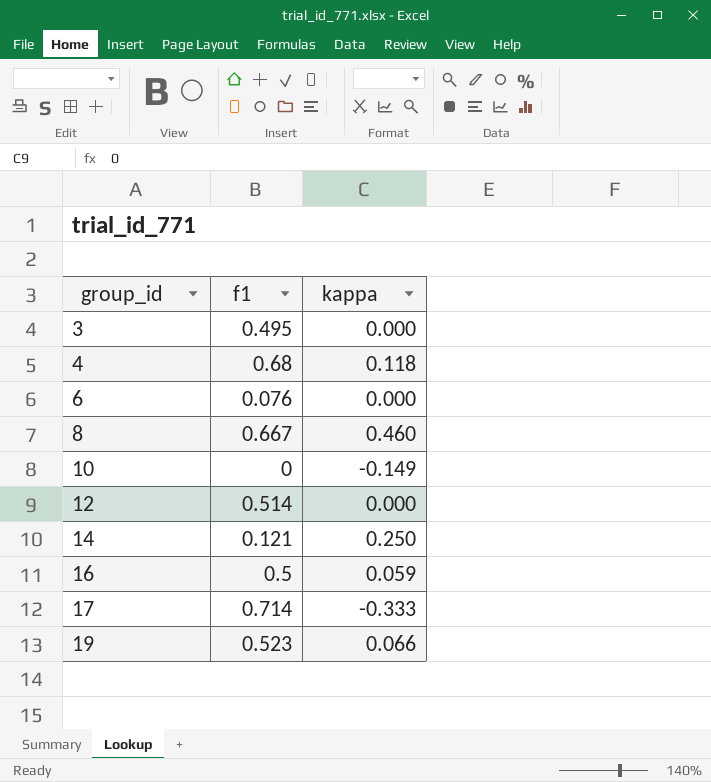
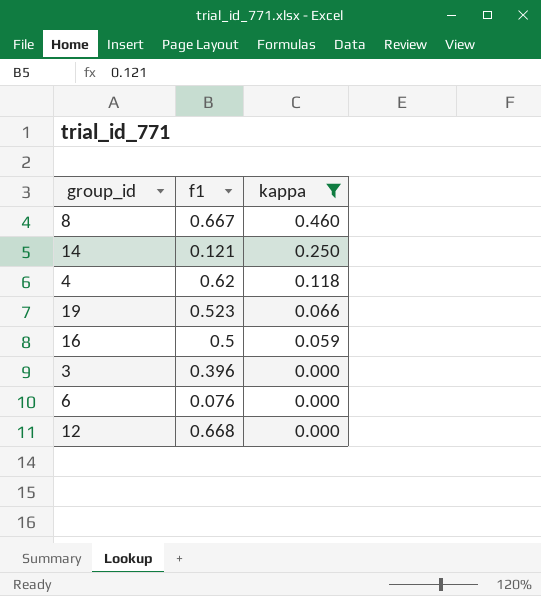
filter: none -> kappa >= 0.000
row order: group_id ascending -> kappa descending
4 | f1: 0.68 -> 0.62
3 | f1: 0.495 -> 0.396
12 | f1: 0.514 -> 0.668

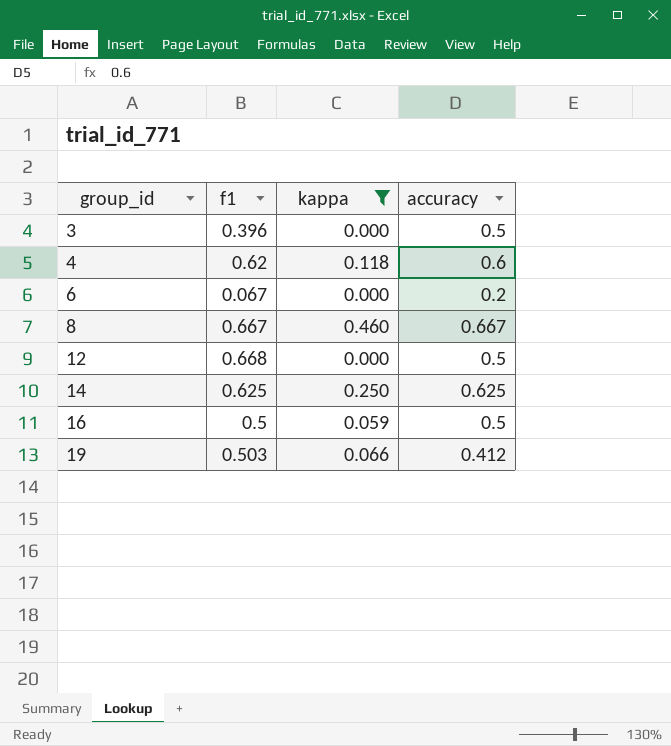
row order: kappa descending -> group_id ascending
column accuracy | position: none -> 4
6 | f1: 0.076 -> 0.067
14 | f1: 0.121 -> 0.625
19 | f1: 0.523 -> 0.503

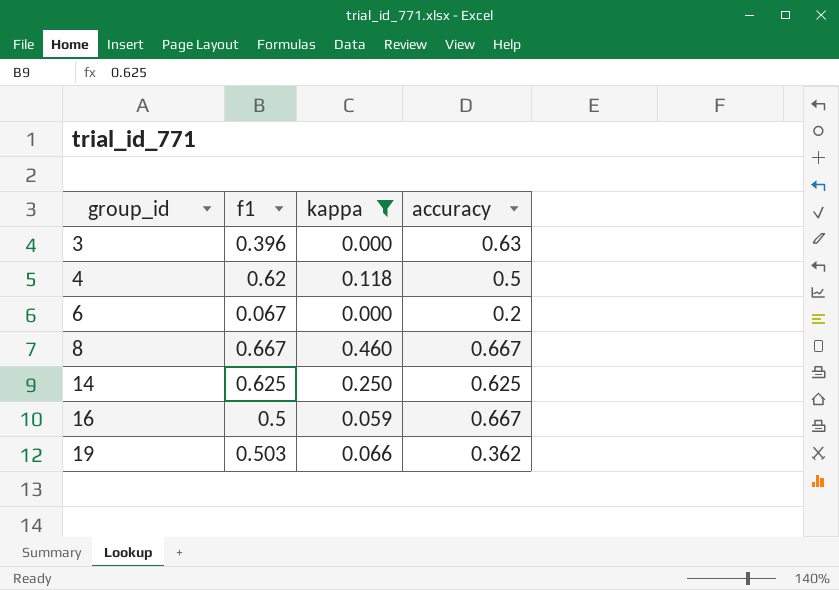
row 12: 0.668 | 0.000 | 0.5 -> none
3 | accuracy: 0.5 -> 0.63
4 | accuracy: 0.6 -> 0.5
16 | accuracy: 0.5 -> 0.667
19 | accuracy: 0.412 -> 0.362

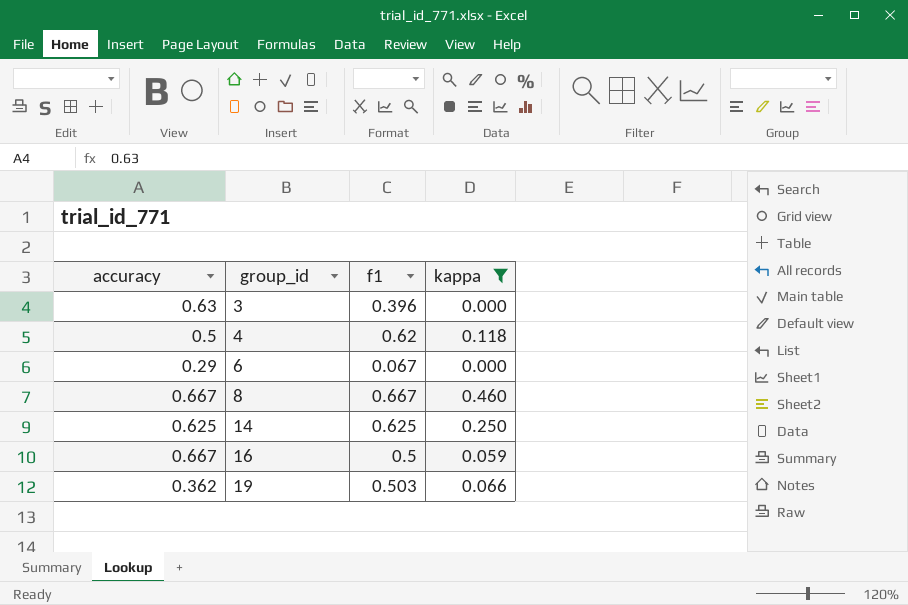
column accuracy | position: 4 -> 1
6 | accuracy: 0.2 -> 0.29

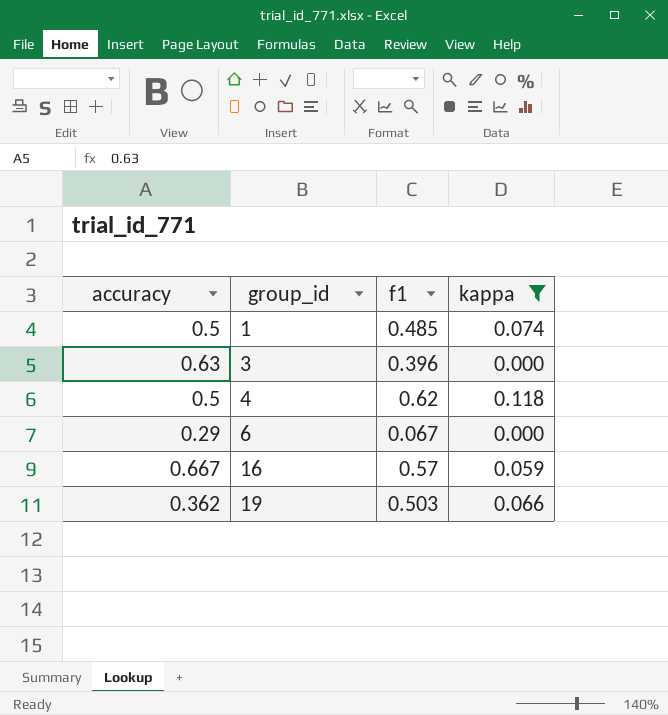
row 8: 0.667 | 0.667 | 0.460 -> none
row 14: 0.625 | 0.625 | 0.250 -> none
row 1: none -> 0.5 | 0.485 | 0.074
16 | f1: 0.5 -> 0.57

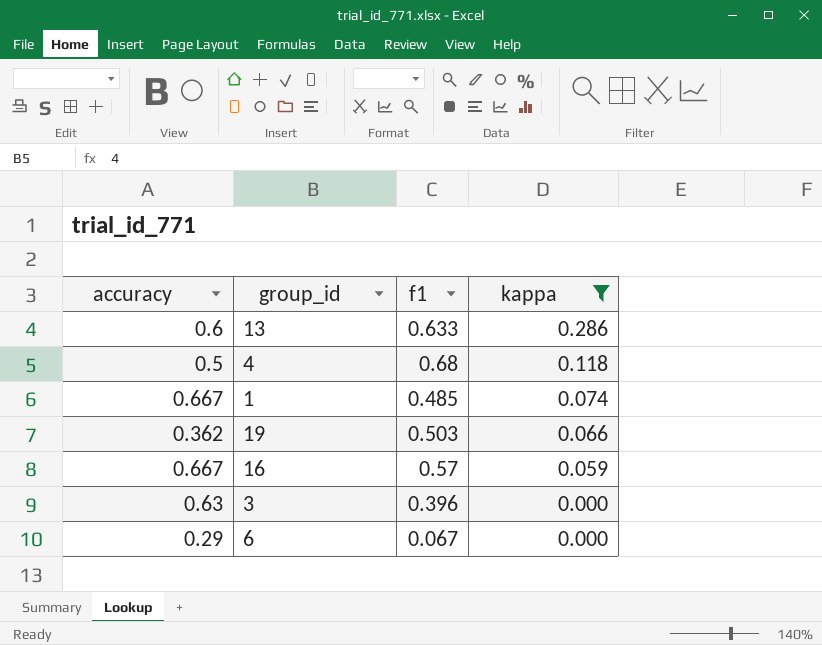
row order: group_id ascending -> kappa descending
row 13: none -> 0.6 | 0.633 | 0.286
4 | f1: 0.62 -> 0.68
1 | accuracy: 0.5 -> 0.667

